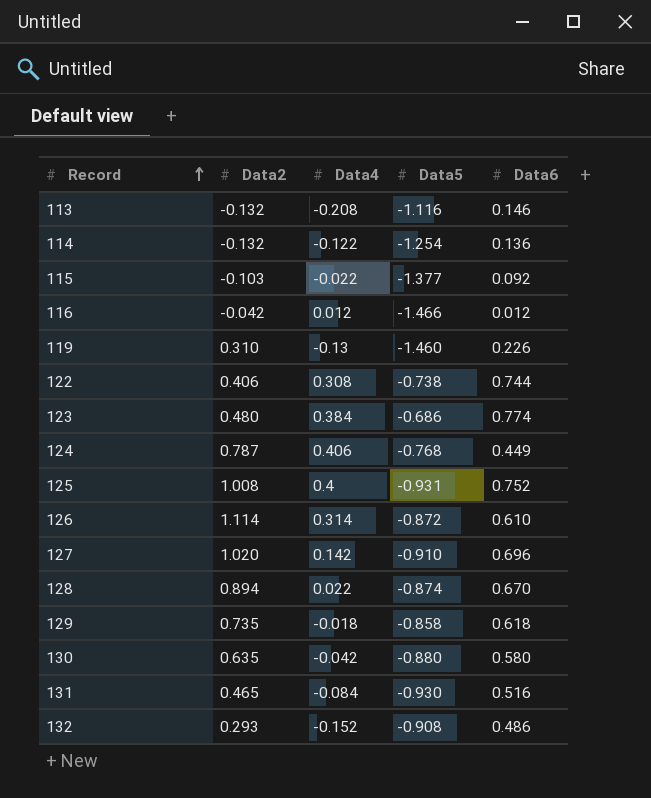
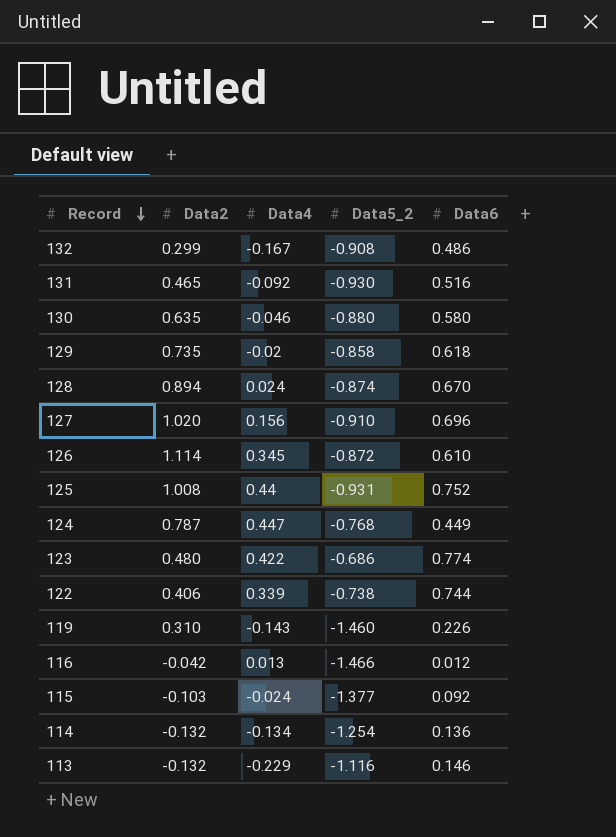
row order: Record ascending -> Record descending
column name: Data5 -> Data5_2
132 | Data2: 0.293 -> 0.299
132 | Data4: -0.152 -> -0.167
131 | Data4: -0.084 -> -0.092
130 | Data4: -0.042 -> -0.046
129 | Data4: -0.018 -> -0.02
128 | Data4: 0.022 -> 0.024
127 | Data4: 0.142 -> 0.156
126 | Data4: 0.314 -> 0.345
125 | Data4: 0.4 -> 0.44
124 | Data4: 0.406 -> 0.447
123 | Data4: 0.384 -> 0.422
122 | Data4: 0.308 -> 0.339
119 | Data4: -0.13 -> -0.143
116 | Data4: 0.012 -> 0.013
115 | Data4: -0.022 -> -0.024
114 | Data4: -0.122 -> -0.134
113 | Data4: -0.208 -> -0.229

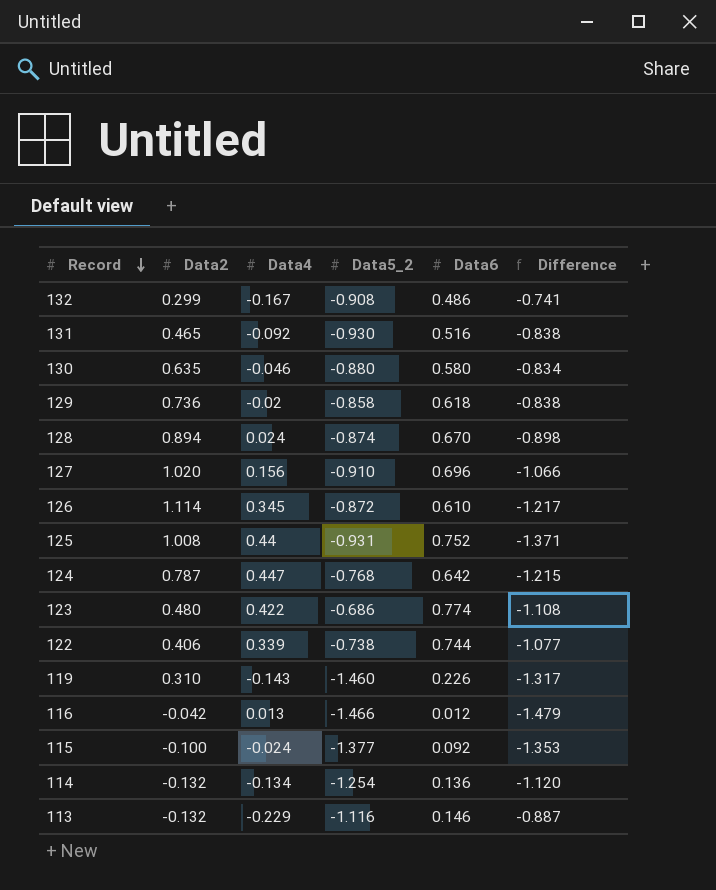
column Difference | formula: none -> [Data5_2] - [Data4]
129 | Data2: 0.735 -> 0.736
124 | Data6: 0.449 -> 0.642
115 | Data2: -0.103 -> -0.100

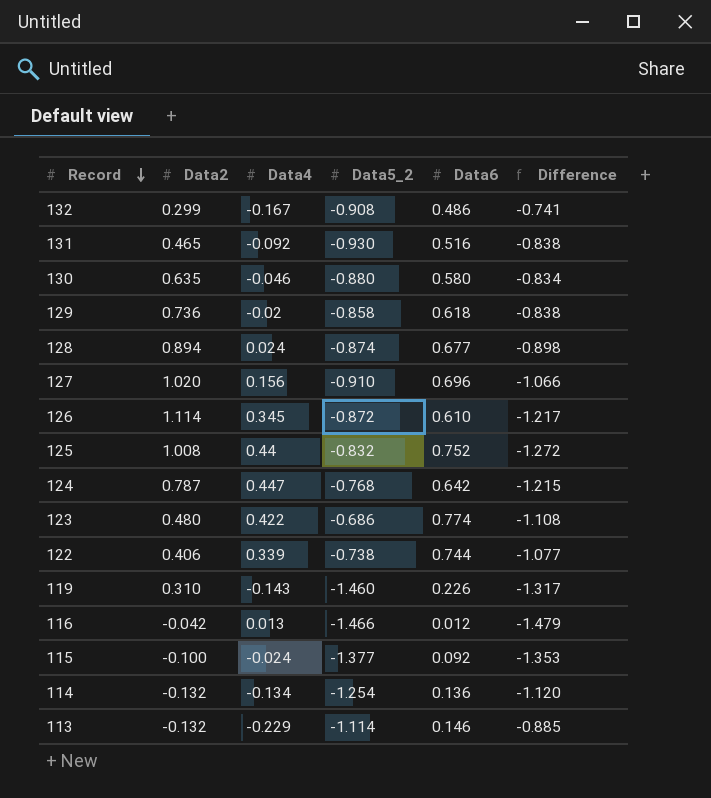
128 | Data6: 0.670 -> 0.677
125 | Data5_2: -0.931 -> -0.832
125 | Difference: -1.371 -> -1.272
113 | Data5_2: -1.116 -> -1.114
113 | Difference: -0.887 -> -0.885

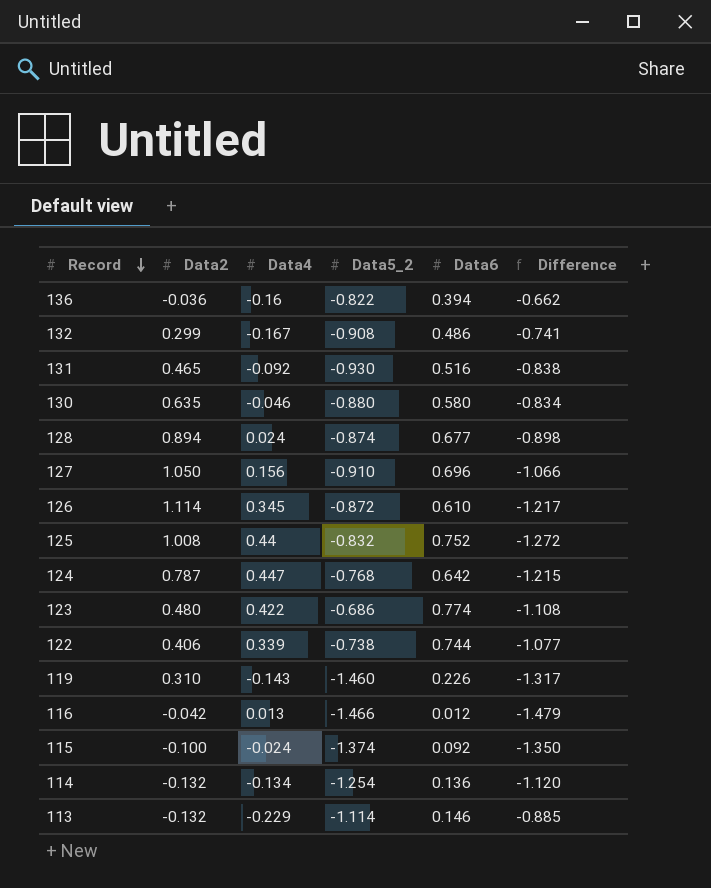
row 129: 0.736 | -0.02 | -0.858 | 0.618 | -0.838 -> none
row 136: none -> -0.036 | -0.16 | -0.822 | 0.394 | -0.662
127 | Data2: 1.020 -> 1.050
115 | Data5_2: -1.377 -> -1.374
115 | Difference: -1.353 -> -1.350

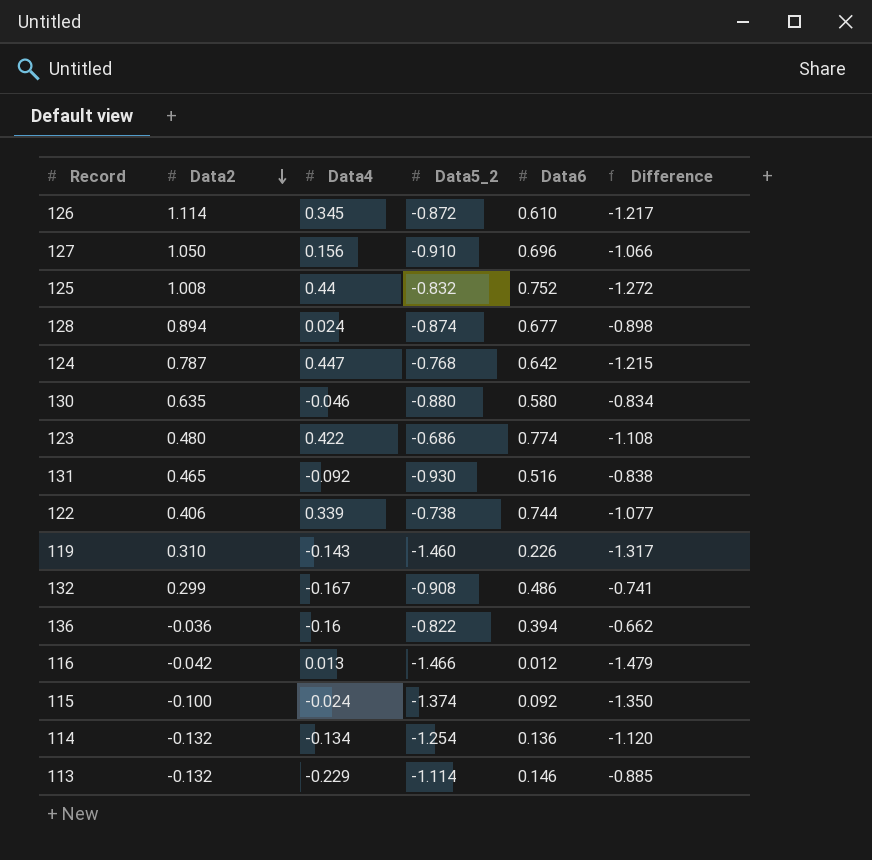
row order: Record descending -> Data2 descending

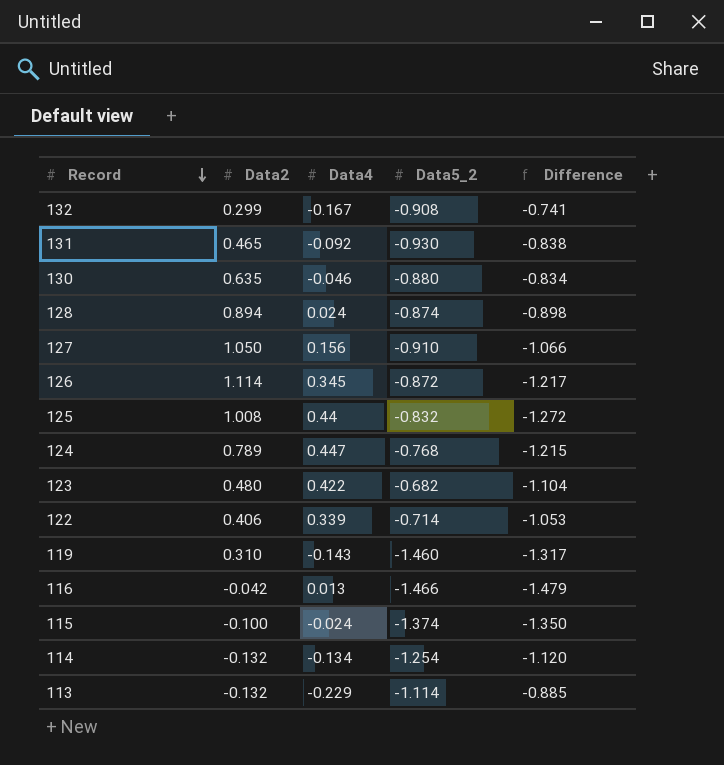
row order: Data2 descending -> Record descending
column Data6 | position: 5 -> none
row 136: -0.036 | -0.16 | -0.822 | 0.394 | -0.662 -> none
124 | Data2: 0.787 -> 0.789
123 | Data5_2: -0.686 -> -0.682
123 | Difference: -1.108 -> -1.104
122 | Data5_2: -0.738 -> -0.714
122 | Difference: -1.077 -> -1.053

